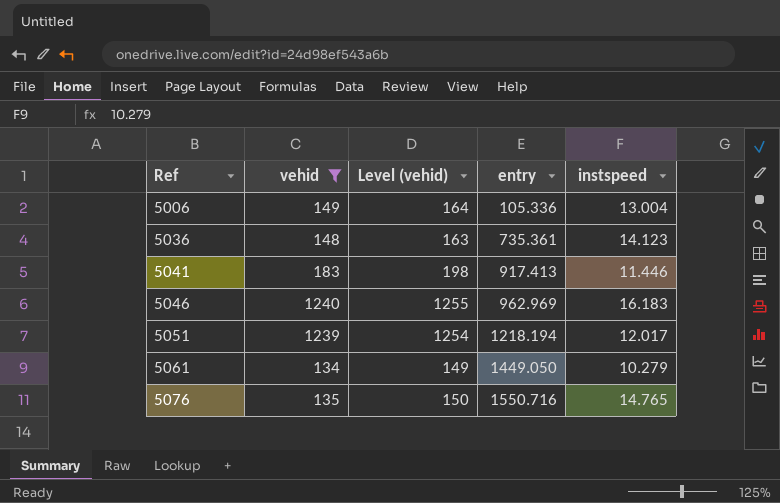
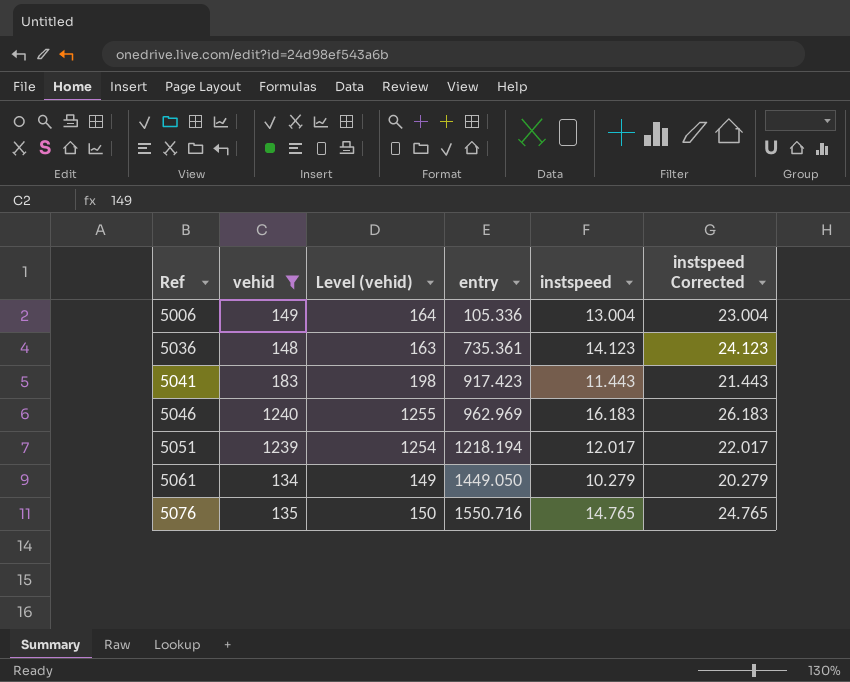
column instspeed Corrected | formula: none -> [instspeed] + 10
5041 | entry: 917.413 -> 917.423
5041 | instspeed: 11.446 -> 11.443

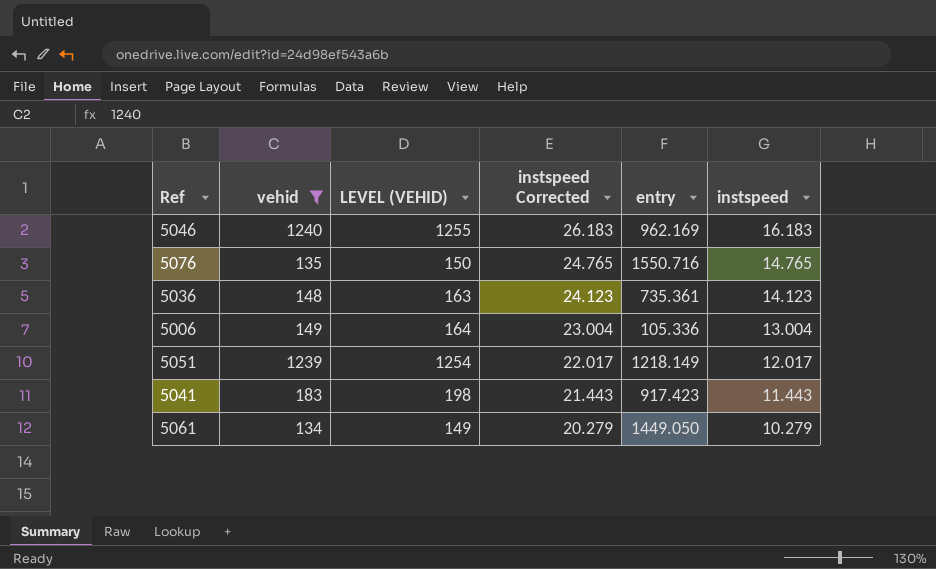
row order: Ref ascending -> instspeed Corrected descending
column name: Level (vehid) -> LEVEL (VEHID)
column instspeed Corrected | position: 6 -> 4
5046 | entry: 962.969 -> 962.169
5051 | entry: 1218.194 -> 1218.149

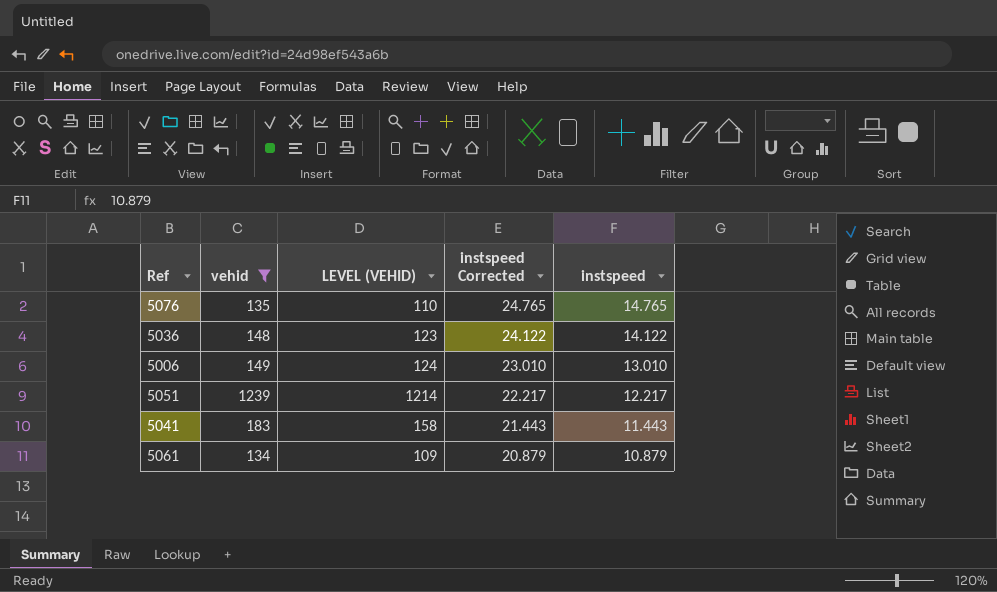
column entry | position: 5 -> none
column LEVEL (VEHID) | formula: [vehid] + 15 -> [vehid] - 25
row 5046: 1240 | 1255 | 26.183 | 962.169 | 16.183 -> none
5036 | instspeed Corrected: 24.123 -> 24.122
5036 | instspeed: 14.123 -> 14.122
5006 | instspeed Corrected: 23.004 -> 23.010
5006 | instspeed: 13.004 -> 13.010
5051 | instspeed Corrected: 22.017 -> 22.217
5051 | instspeed: 12.017 -> 12.217
5061 | instspeed Corrected: 20.279 -> 20.879
5061 | instspeed: 10.279 -> 10.879

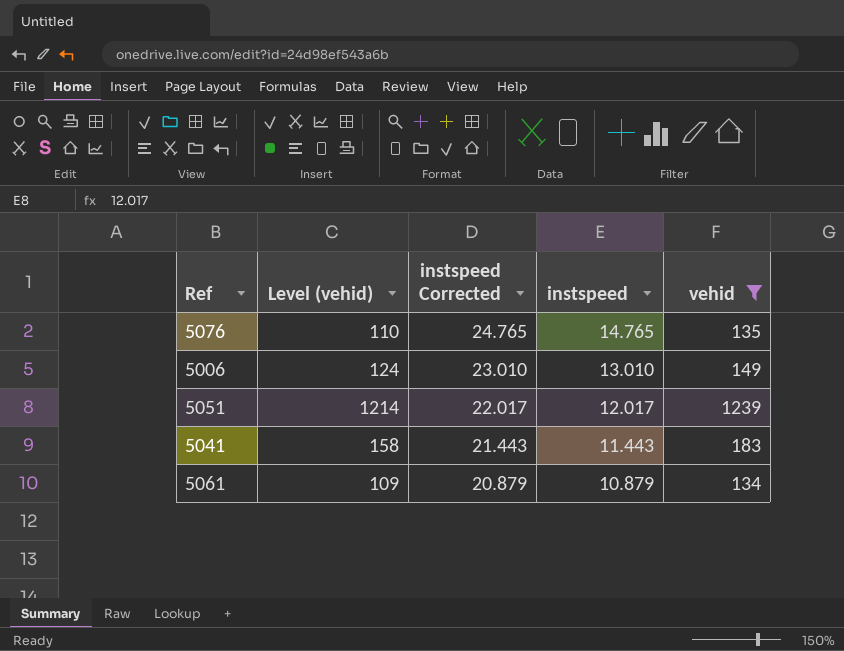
column name: LEVEL (VEHID) -> Level (vehid)
column vehid | position: 2 -> 5
row 5036: 148 | 123 | 24.122 | 14.122 -> none
5051 | instspeed Corrected: 22.217 -> 22.017
5051 | instspeed: 12.217 -> 12.017

